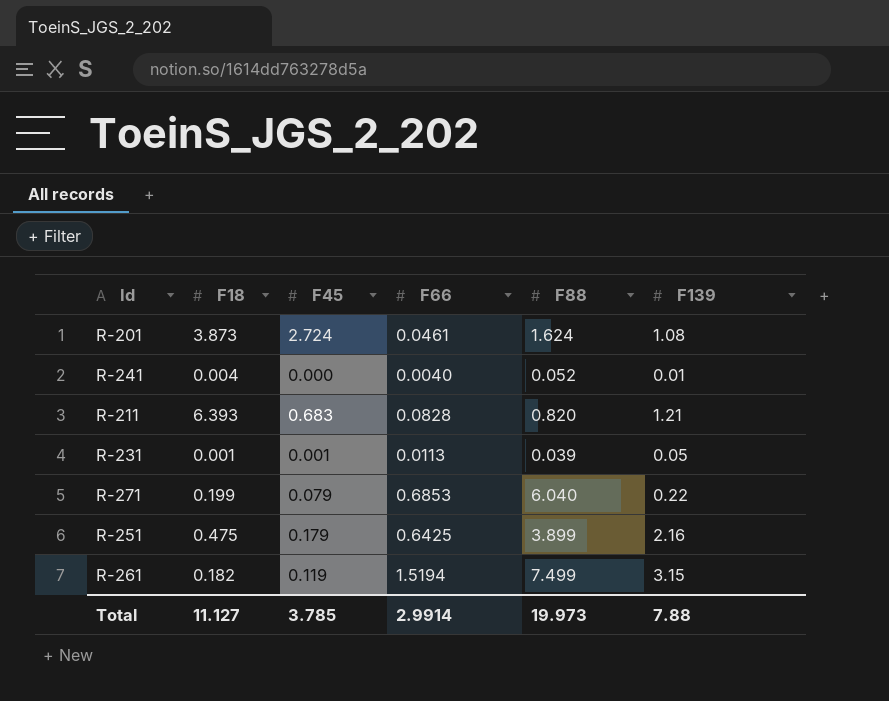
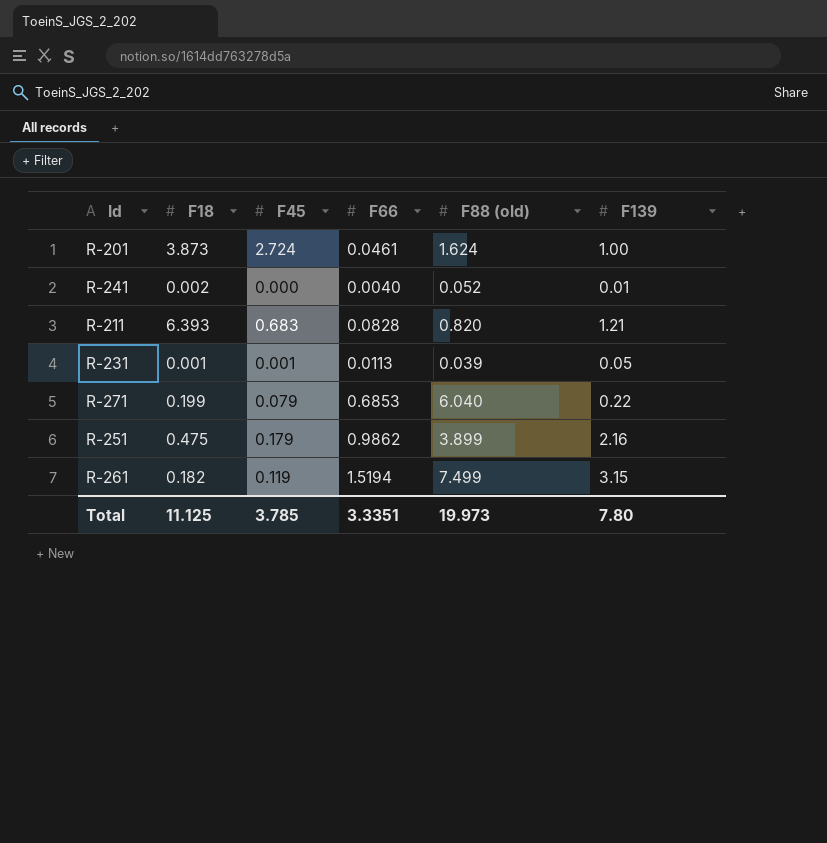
column name: F88 -> F88 (old)
R-201 | F139: 1.08 -> 1.00
R-241 | F18: 0.004 -> 0.002
R-251 | F66: 0.6425 -> 0.9862
Total | F18: 11.127 -> 11.125
Total | F66: 2.9914 -> 3.3351
Total | F139: 7.88 -> 7.80

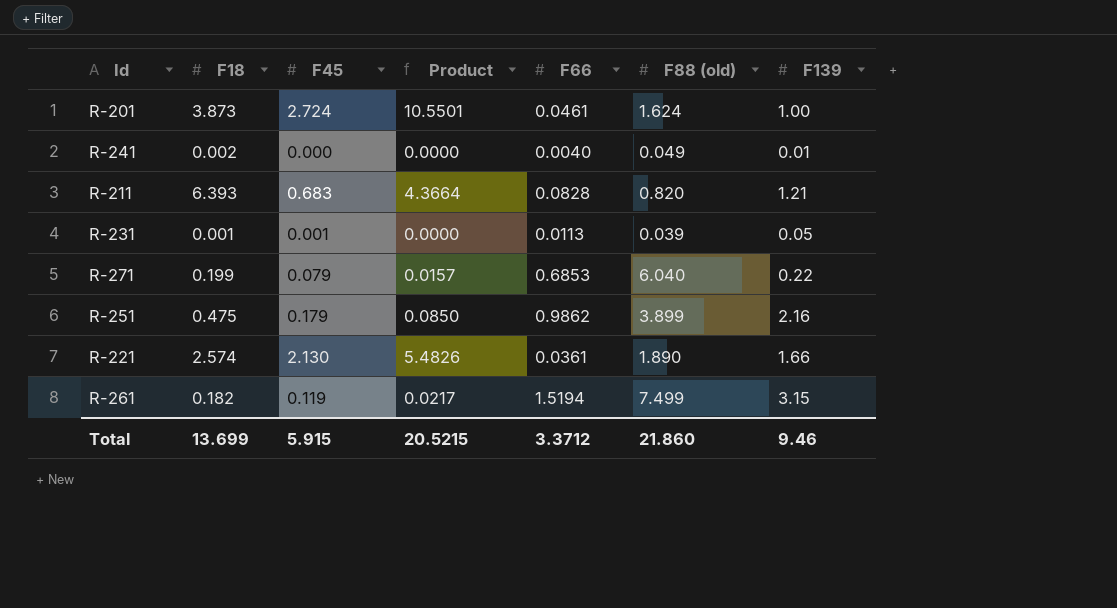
column Product | formula: none -> [F18] * [F45]
R-241 | F88 (old): 0.052 -> 0.049
row R-221: none -> 2.574 | 2.130 | 5.4826 | 0.0361 | 1.890 | 1.66
Total | F18: 11.125 -> 13.699
Total | F45: 3.785 -> 5.915
Total | F66: 3.3351 -> 3.3712
Total | F88 (old): 19.973 -> 21.860
Total | F139: 7.80 -> 9.46

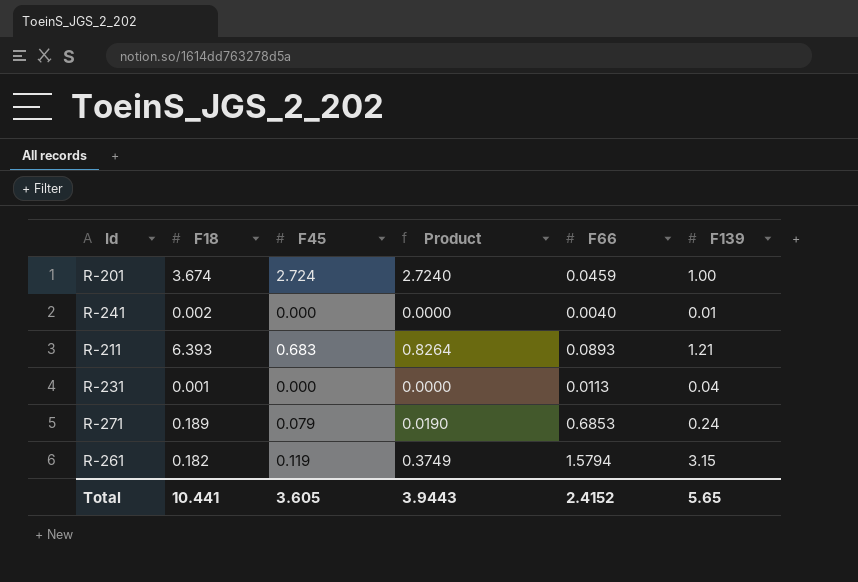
column F88 (old) | position: 6 -> none
column Product | formula: [F18] * [F45] -> [F45] * [F139]
row R-251: 0.475 | 0.179 | 0.0850 | 0.9862 | 3.899 | 2.16 -> none
row R-221: 2.574 | 2.130 | 5.4826 | 0.0361 | 1.890 | 1.66 -> none
R-201 | F18: 3.873 -> 3.674
R-201 | F66: 0.0461 -> 0.0459
R-211 | F66: 0.0828 -> 0.0893
R-231 | F45: 0.001 -> 0.000
R-231 | F139: 0.05 -> 0.04
R-271 | F18: 0.199 -> 0.189
R-271 | F139: 0.22 -> 0.24
R-261 | F66: 1.5194 -> 1.5794
Total | F18: 13.699 -> 10.441
Total | F45: 5.915 -> 3.605
Total | Product: 20.5215 -> 3.9443
Total | F66: 3.3712 -> 2.4152
Total | F139: 9.46 -> 5.65

